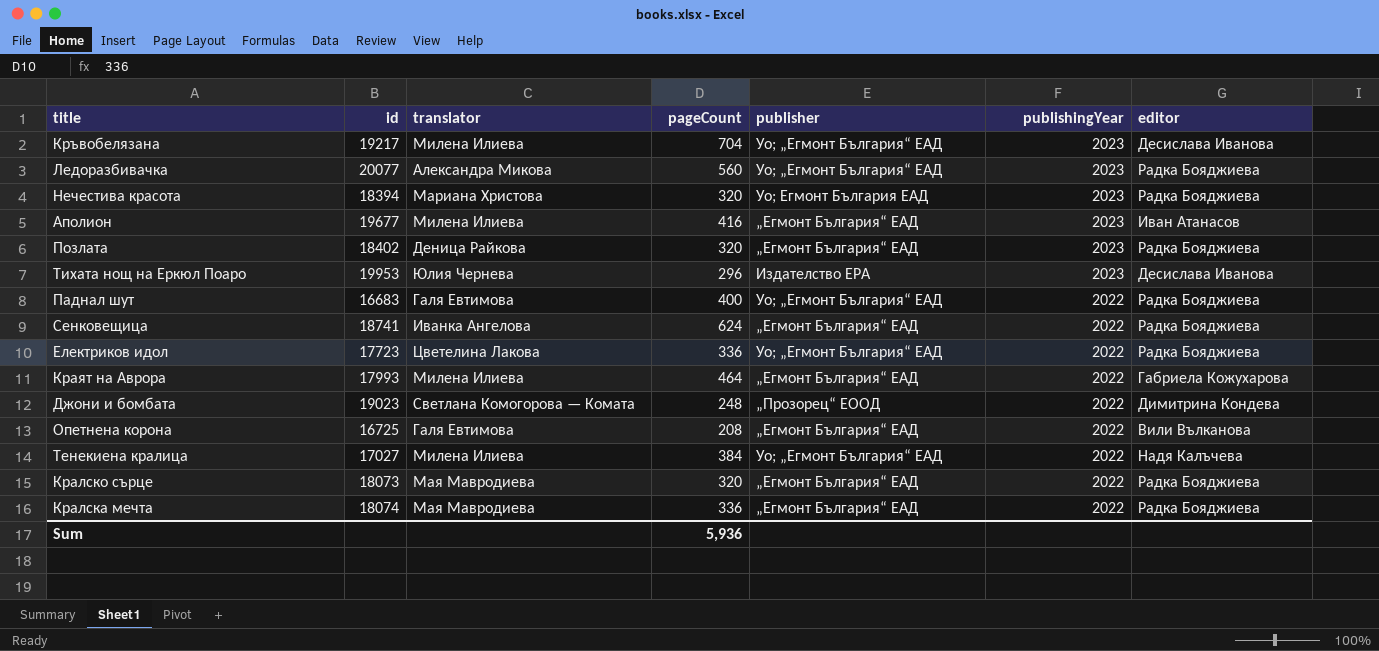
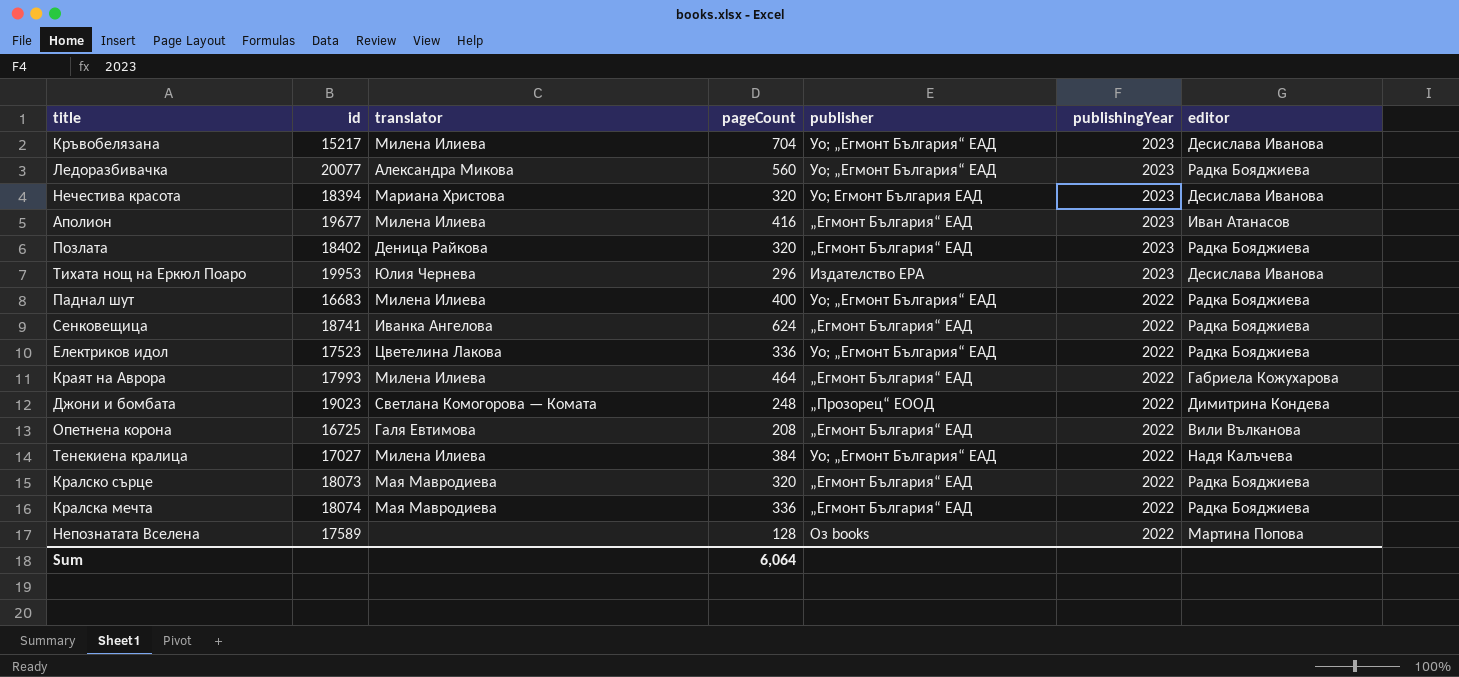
Кръвобелязана | id: 19217 -> 15217
Нечестива красота | editor: Радка Бояджиева -> Десислава Иванова
Паднал шут | translator: Галя Евтимова -> Милена Илиева
Електриков идол | id: 17723 -> 17523
row Непознатата Вселена: none -> 17589 | none | 128 | Оз books | 2022 | Мартина Попова
Sum | pageCount: 5,936 -> 6,064

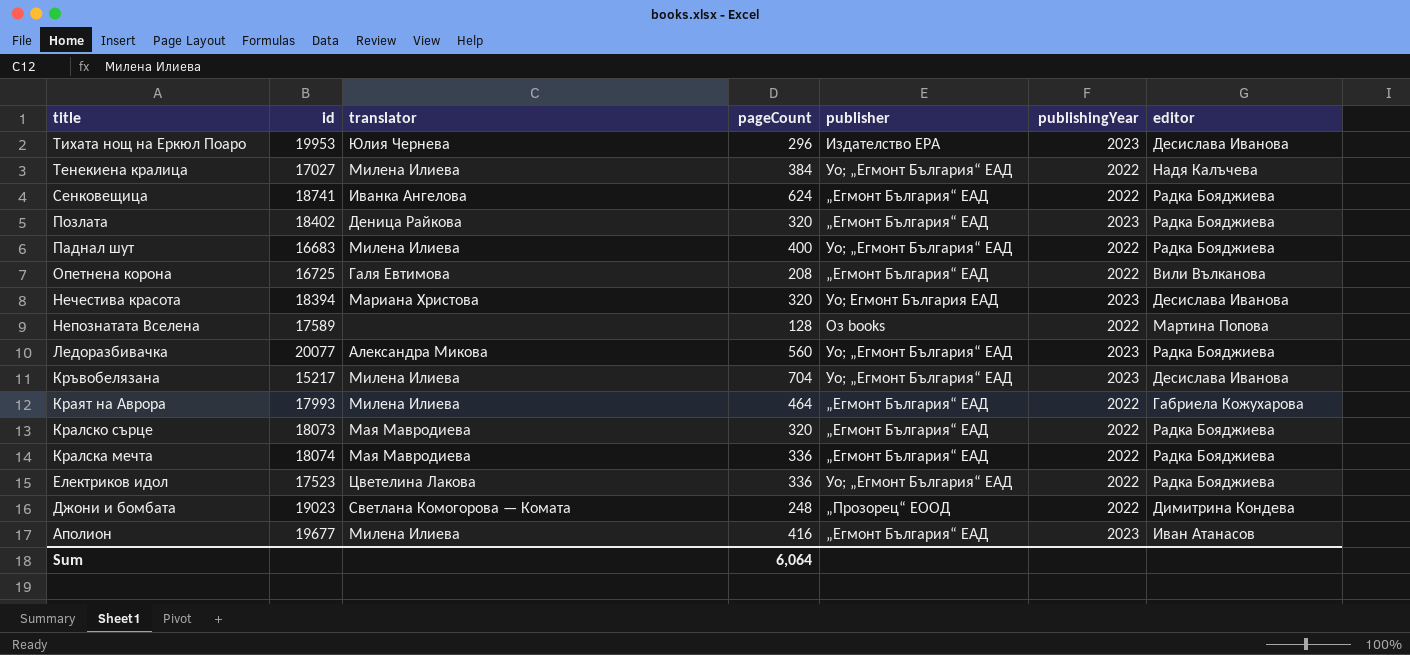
row order: publishingYear descending -> title descending

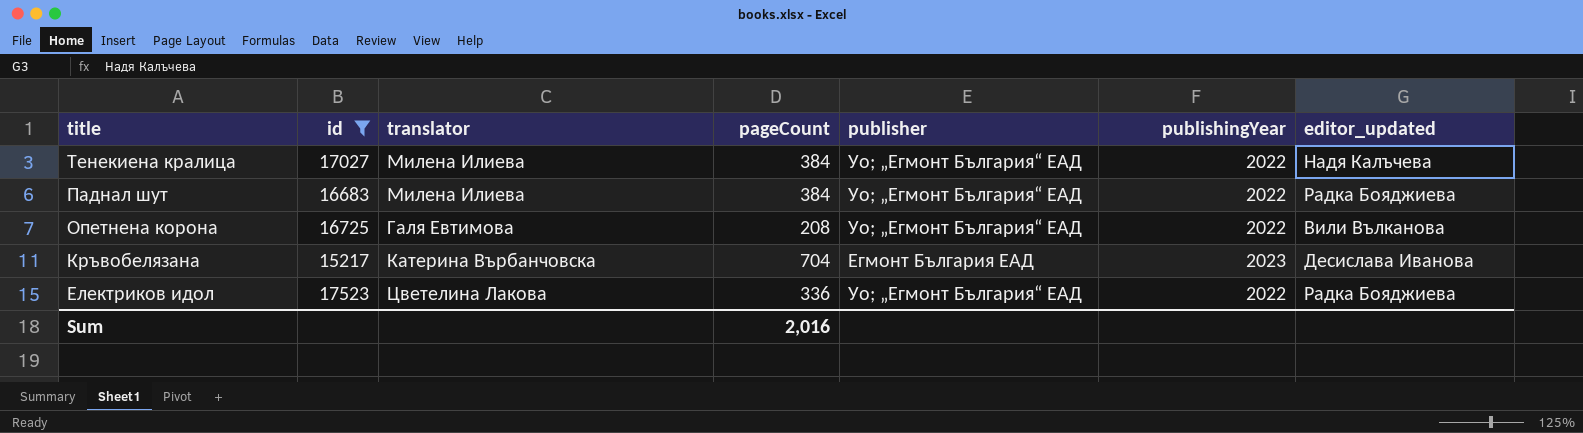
filter: none -> id <= 17523
column name: editor -> editor_updated
Паднал шут | pageCount: 400 -> 384
Опетнена корона | publisher: „Егмонт България“ ЕАД -> Уо; „Егмонт България“ ЕАД
Кръвобелязана | translator: Милена Илиева -> Катерина Върбанчовска
Кръвобелязана | publisher: Уо; „Егмонт България“ ЕАД -> Егмонт България ЕАД
Sum | pageCount: 6,064 -> 2,016

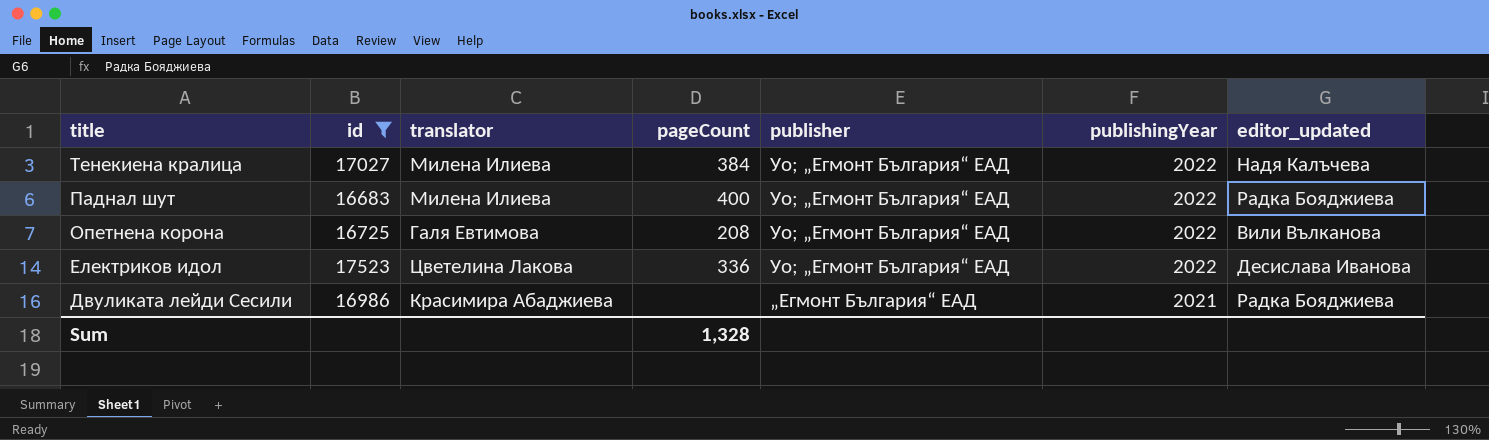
row Кръвобелязана: 15217 | Катерина Върбанчовска | 704 | Егмонт България ЕАД | 2023 | Десислава Иванова -> none
Паднал шут | pageCount: 384 -> 400
Електриков идол | editor_updated: Радка Бояджиева -> Десислава Иванова
row Двуликата лейди Сесили: none -> 16986 | Красимира Абаджиева | none | „Егмонт България“ ЕАД | 2021 | Радка Бояджиева
Sum | pageCount: 2,016 -> 1,328

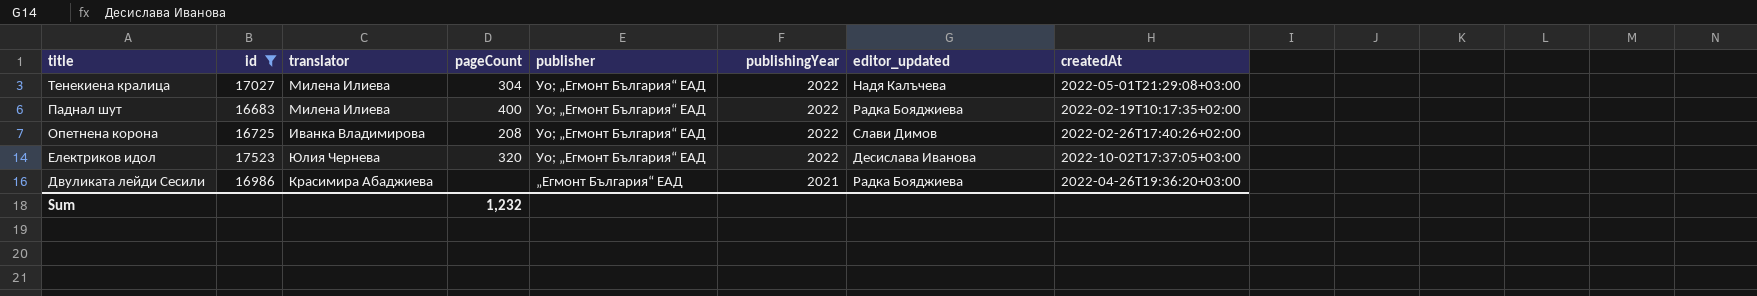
column createdAt | position: none -> 8
Тенекиена кралица | pageCount: 384 -> 304
Опетнена корона | translator: Галя Евтимова -> Иванка Владимирова
Опетнена корона | editor_updated: Вили Вълканова -> Слави Димов
Електриков идол | translator: Цветелина Лакова -> Юлия Чернева
Електриков идол | pageCount: 336 -> 320
Sum | pageCount: 1,328 -> 1,232

